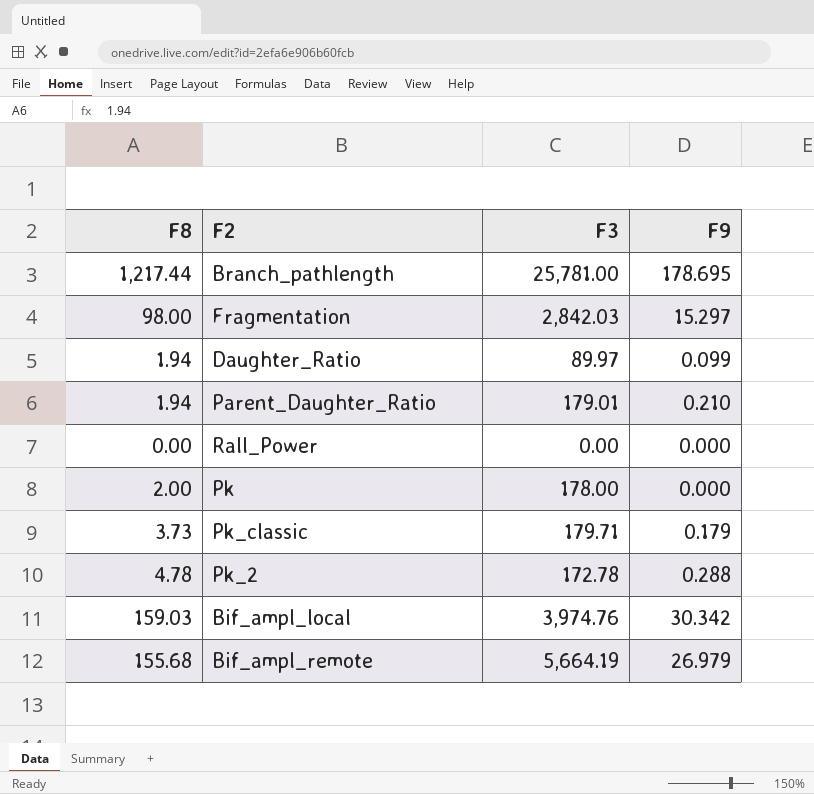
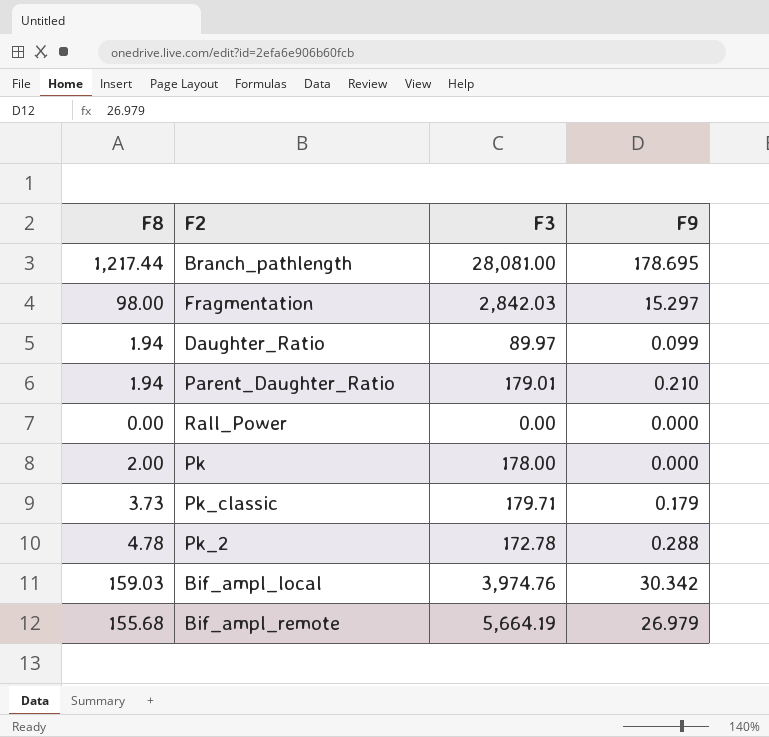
Branch_pathlength | F3: 25,781.00 -> 28,081.00

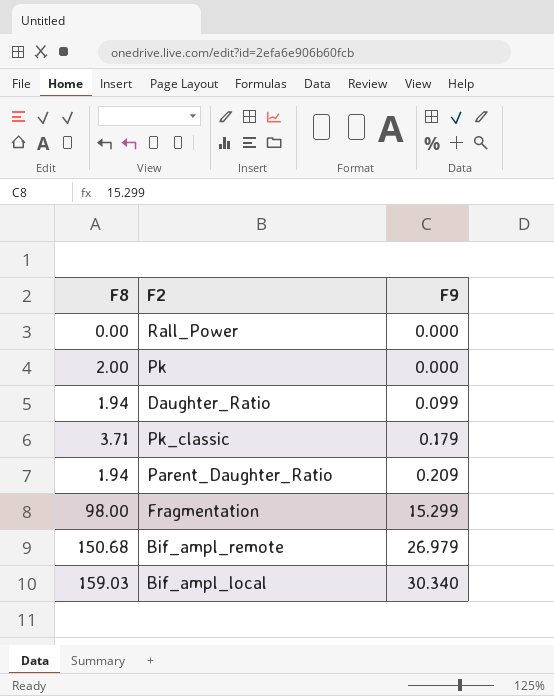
row order: none -> F9 ascending
column F3 | position: 3 -> none
row Branch_pathlength: 1,217.44 | 28,081.00 | 178.695 -> none
row Pk_2: 4.78 | 172.78 | 0.288 -> none
Pk_classic | F8: 3.73 -> 3.71
Parent_Daughter_Ratio | F9: 0.210 -> 0.209
Fragmentation | F9: 15.297 -> 15.299
Bif_ampl_remote | F8: 155.68 -> 150.68
Bif_ampl_local | F9: 30.342 -> 30.340

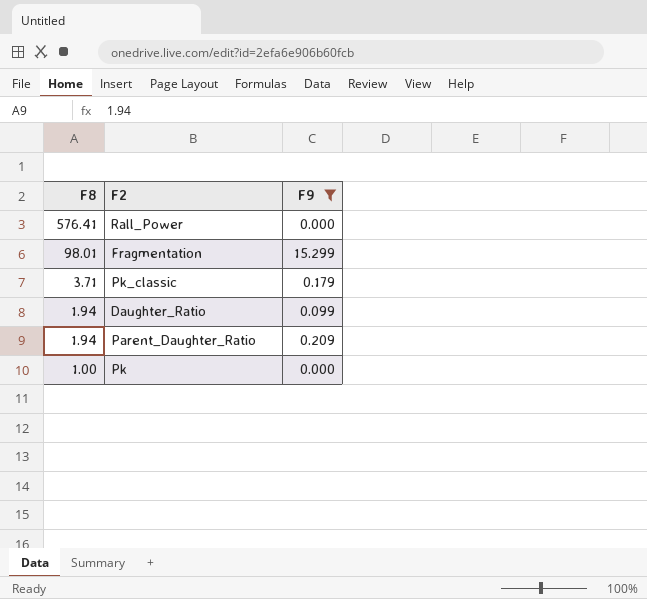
filter: none -> F9 <= 15.299
row order: F9 ascending -> F8 descending
Rall_Power | F8: 0.00 -> 576.41
Fragmentation | F8: 98.00 -> 98.01
Pk | F8: 2.00 -> 1.00

